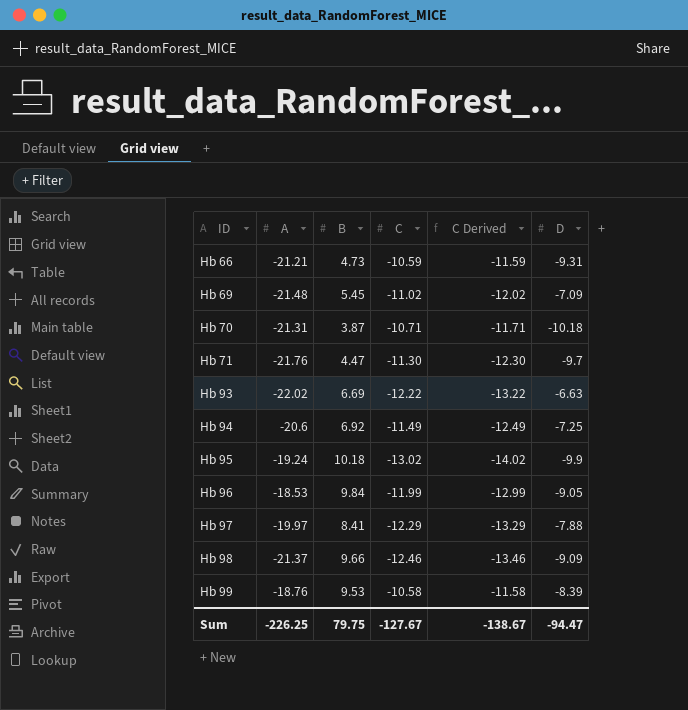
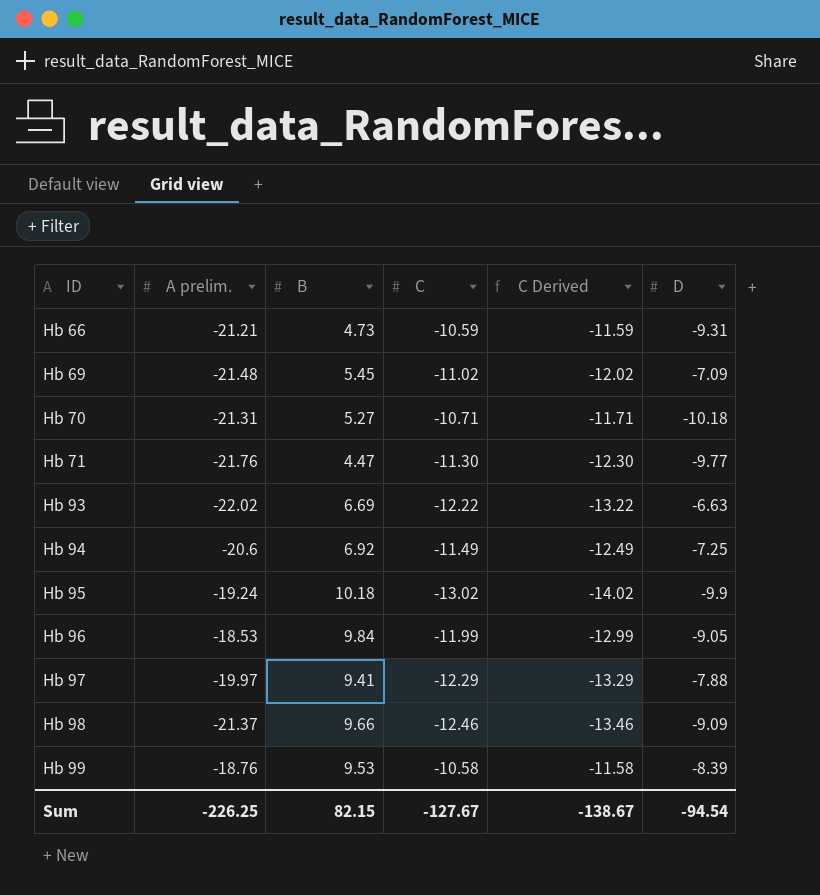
column name: A -> A prelim.
Hb 70 | B: 3.87 -> 5.27
Hb 71 | D: -9.7 -> -9.77
Hb 97 | B: 8.41 -> 9.41
Sum | B: 79.75 -> 82.15
Sum | D: -94.47 -> -94.54

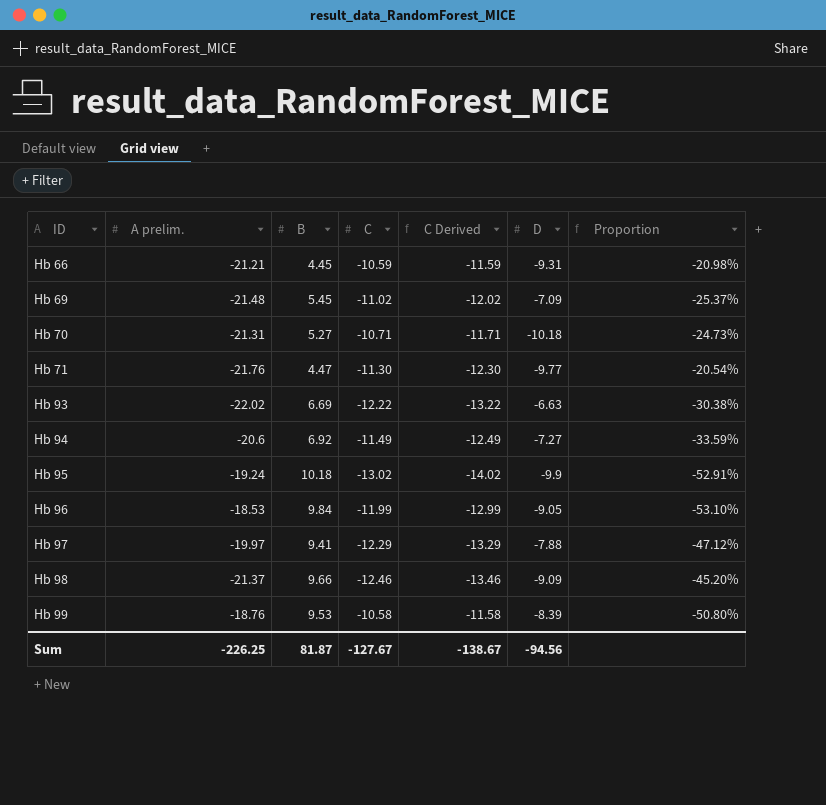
column Proportion | formula: none -> [B] / [A prelim.]
Hb 66 | B: 4.73 -> 4.45
Hb 94 | D: -7.25 -> -7.27
Sum | B: 82.15 -> 81.87
Sum | D: -94.54 -> -94.56

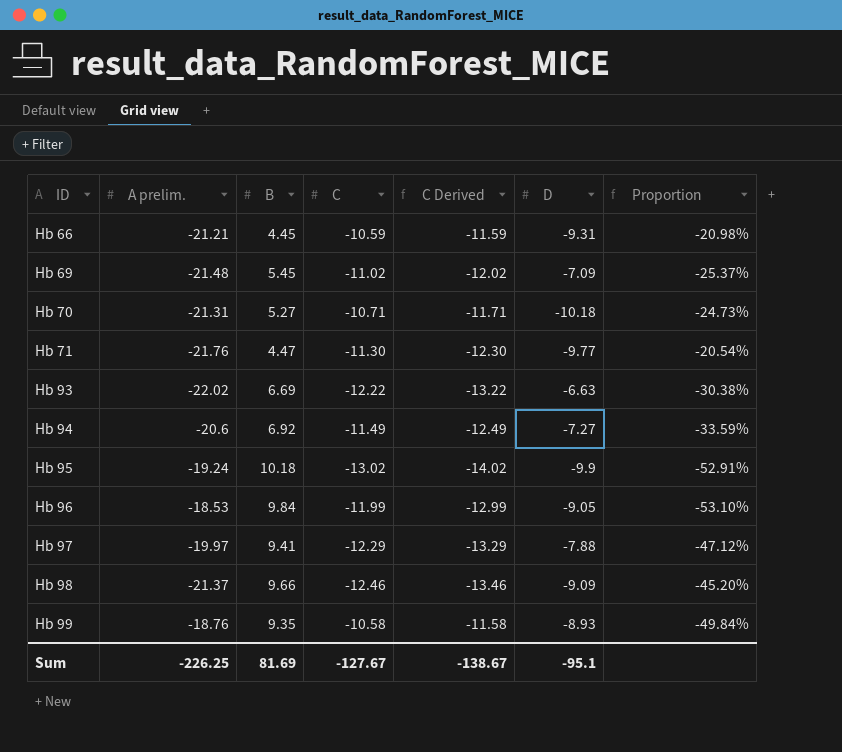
Hb 99 | B: 9.53 -> 9.35
Hb 99 | D: -8.39 -> -8.93
Hb 99 | Proportion: -50.80% -> -49.84%
Sum | B: 81.87 -> 81.69
Sum | D: -94.56 -> -95.1

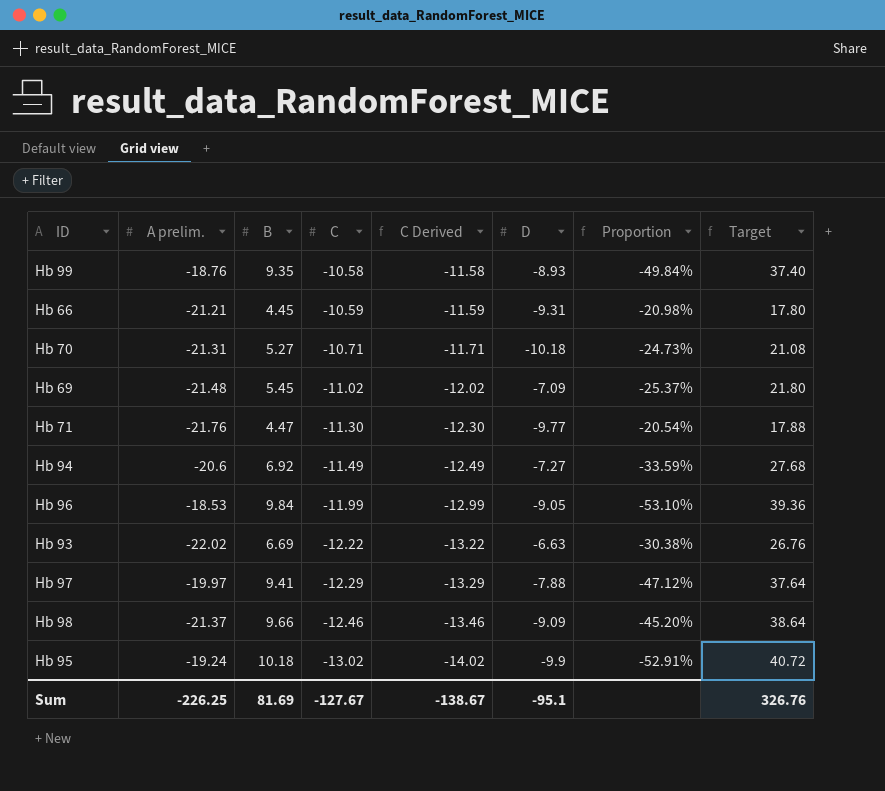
row order: ID ascending -> C descending
column Target | formula: none -> [B] * 4

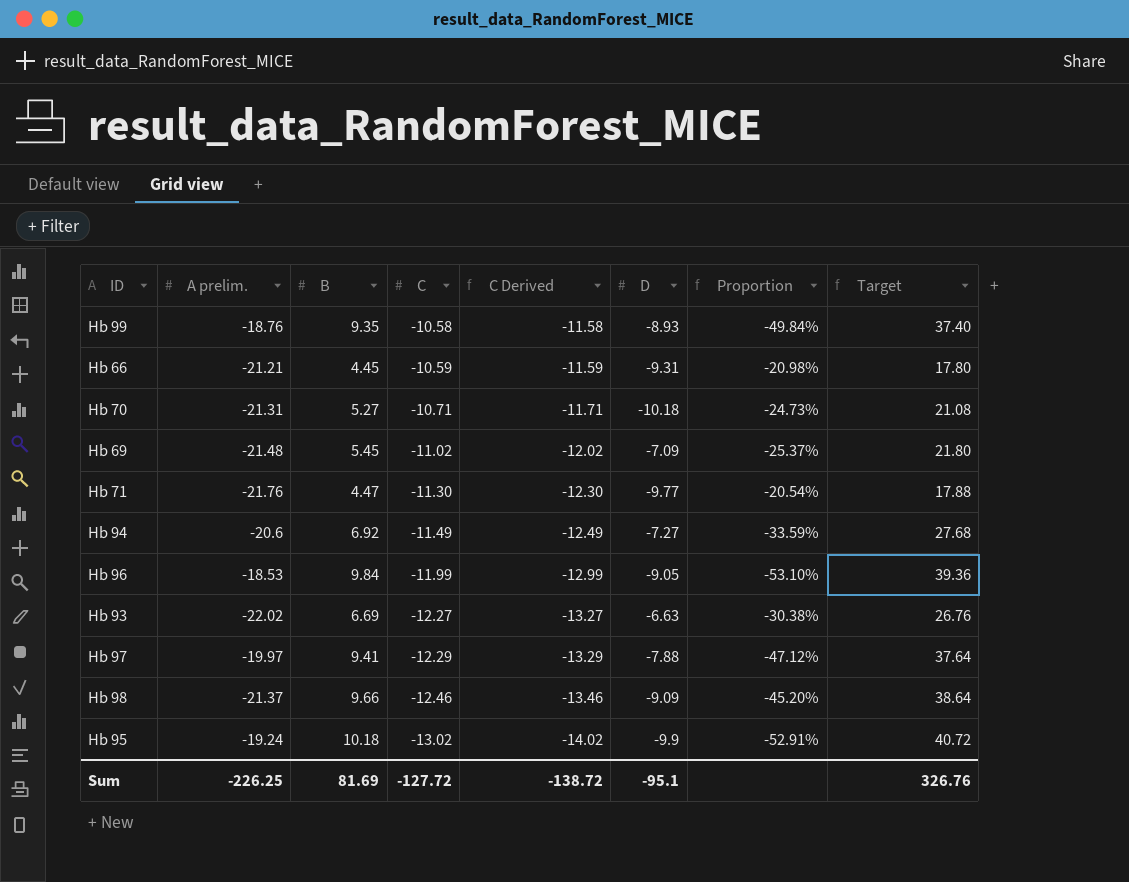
Hb 93 | C: -12.22 -> -12.27
Hb 93 | C Derived: -13.22 -> -13.27
Sum | C: -127.67 -> -127.72
Sum | C Derived: -138.67 -> -138.72

